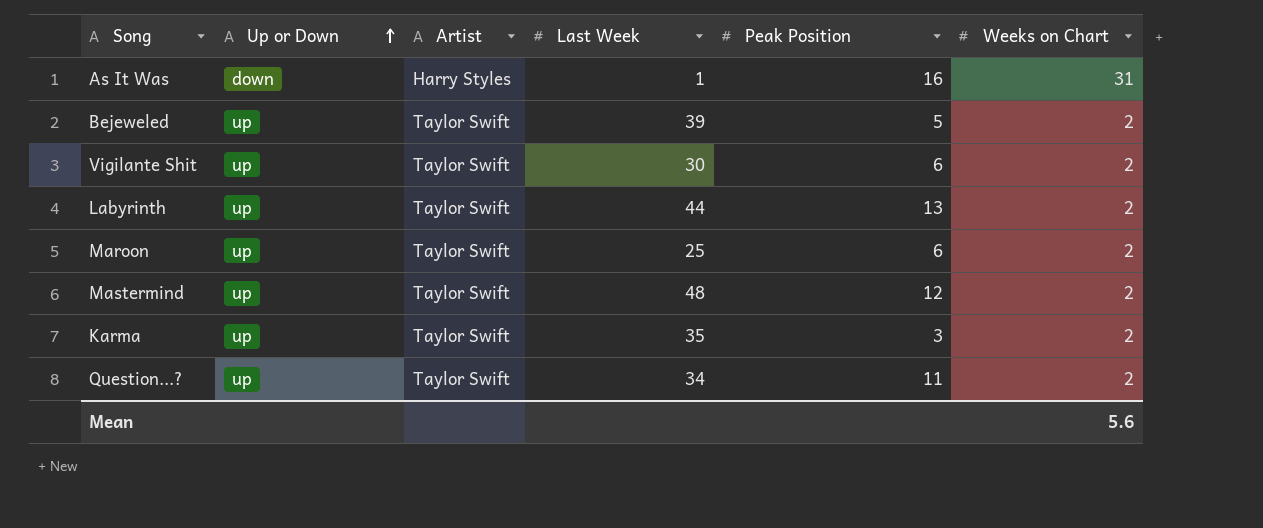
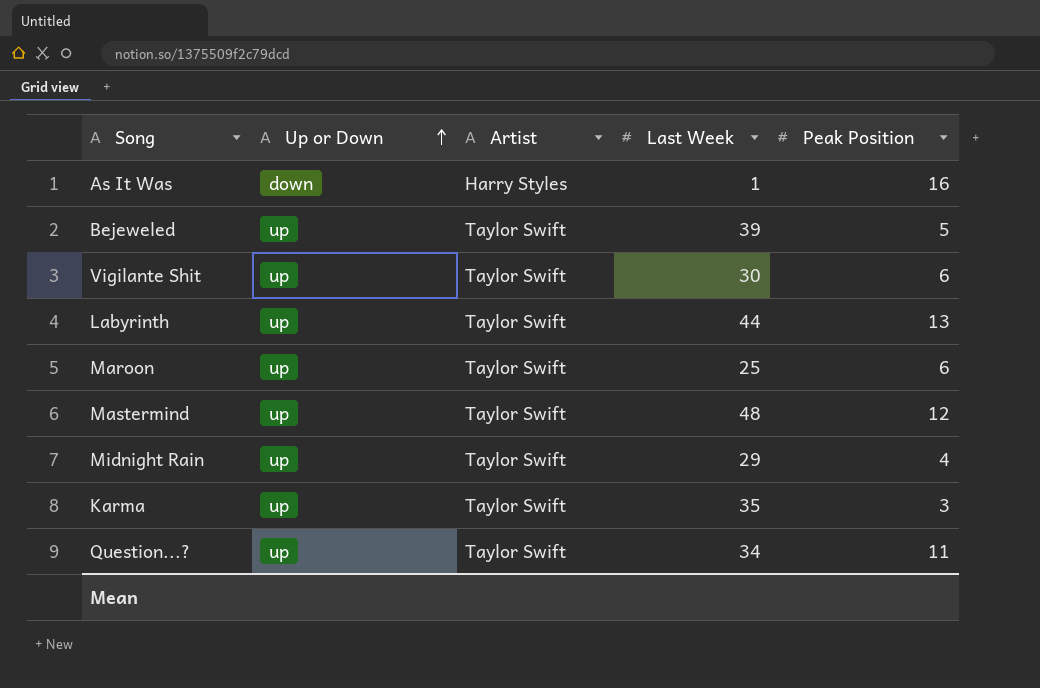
column Weeks on Chart | position: 6 -> none
row Midnight Rain: none -> up | Taylor Swift | 29 | 4

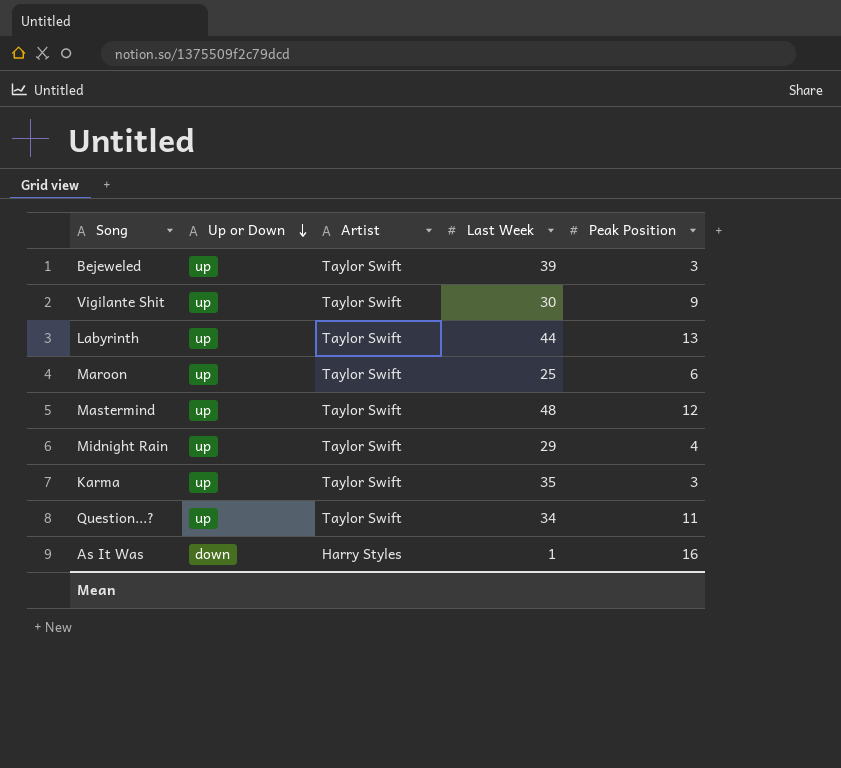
row order: Up or Down ascending -> Up or Down descending
Bejeweled | Peak Position: 5 -> 3
Vigilante Shit | Peak Position: 6 -> 9

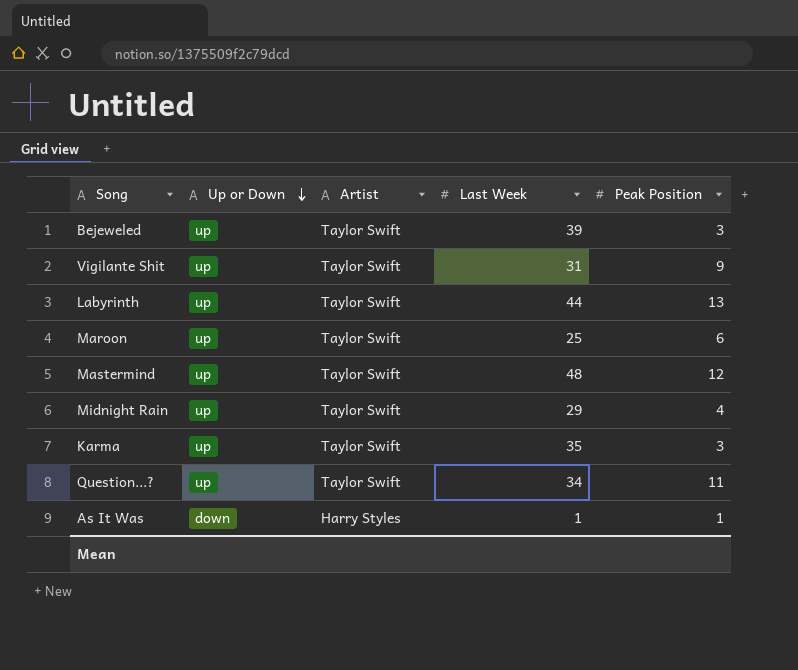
Vigilante Shit | Last Week: 30 -> 31
As It Was | Peak Position: 16 -> 1

